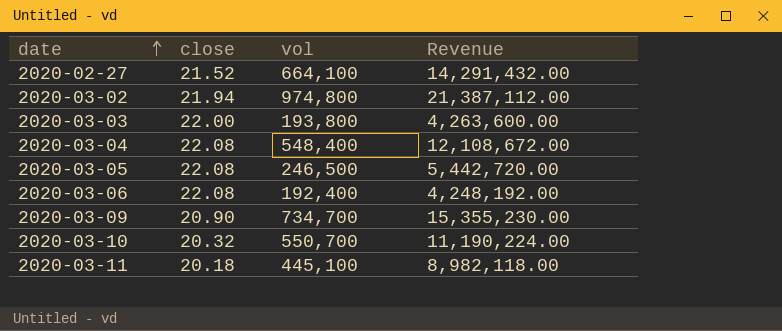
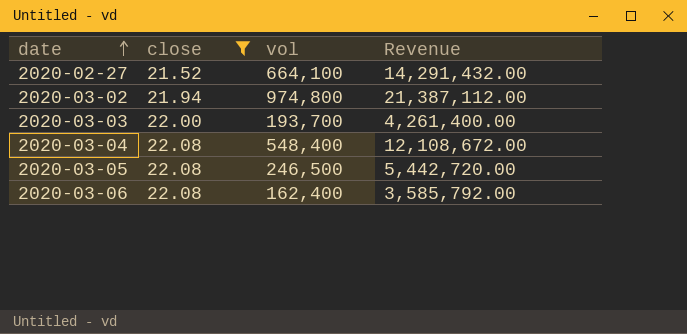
filter: none -> close >= 21.52
2020-03-03 | vol: 193,800 -> 193,700
2020-03-03 | Revenue: 4,263,600.00 -> 4,261,400.00
2020-03-06 | vol: 192,400 -> 162,400
2020-03-06 | Revenue: 4,248,192.00 -> 3,585,792.00

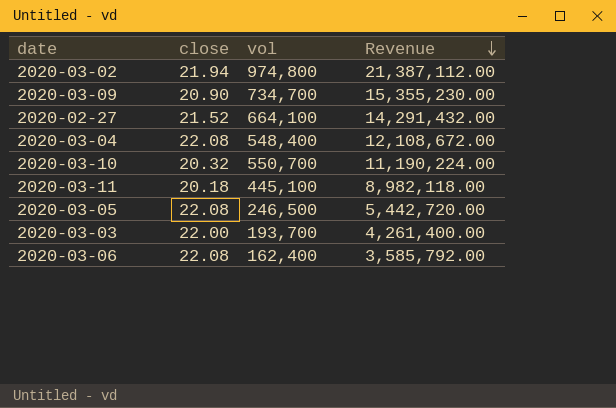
filter: close >= 21.52 -> none
row order: date ascending -> Revenue descending

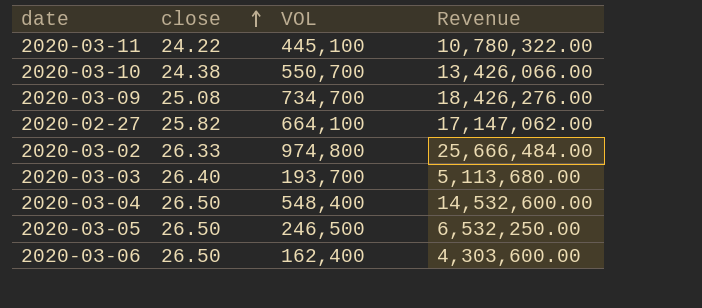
row order: Revenue descending -> close ascending
column name: vol -> VOL
2020-03-11 | close: 20.18 -> 24.22
2020-03-11 | Revenue: 8,982,118.00 -> 10,780,322.00
2020-03-10 | close: 20.32 -> 24.38
2020-03-10 | Revenue: 11,190,224.00 -> 13,426,066.00
2020-03-09 | close: 20.90 -> 25.08
2020-03-09 | Revenue: 15,355,230.00 -> 18,426,276.00
2020-02-27 | close: 21.52 -> 25.82
2020-02-27 | Revenue: 14,291,432.00 -> 17,147,062.00
2020-03-02 | close: 21.94 -> 26.33
2020-03-02 | Revenue: 21,387,112.00 -> 25,666,484.00
2020-03-03 | close: 22.00 -> 26.40
2020-03-03 | Revenue: 4,261,400.00 -> 5,113,680.00
2020-03-04 | close: 22.08 -> 26.50
2020-03-04 | Revenue: 12,108,672.00 -> 14,532,600.00
2020-03-05 | close: 22.08 -> 26.50
2020-03-05 | Revenue: 5,442,720.00 -> 6,532,250.00
2020-03-06 | close: 22.08 -> 26.50
2020-03-06 | Revenue: 3,585,792.00 -> 4,303,600.00

